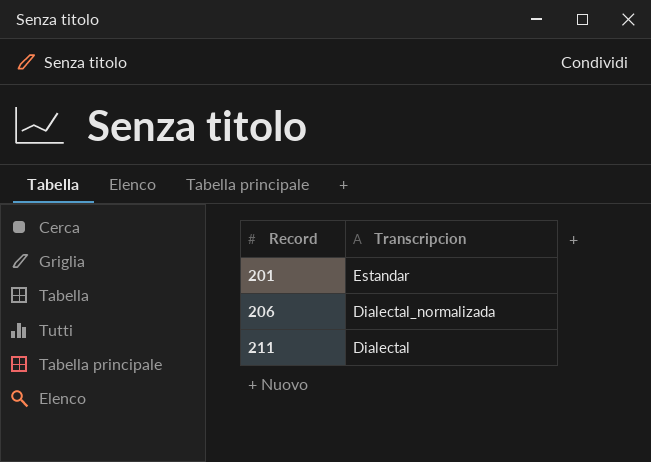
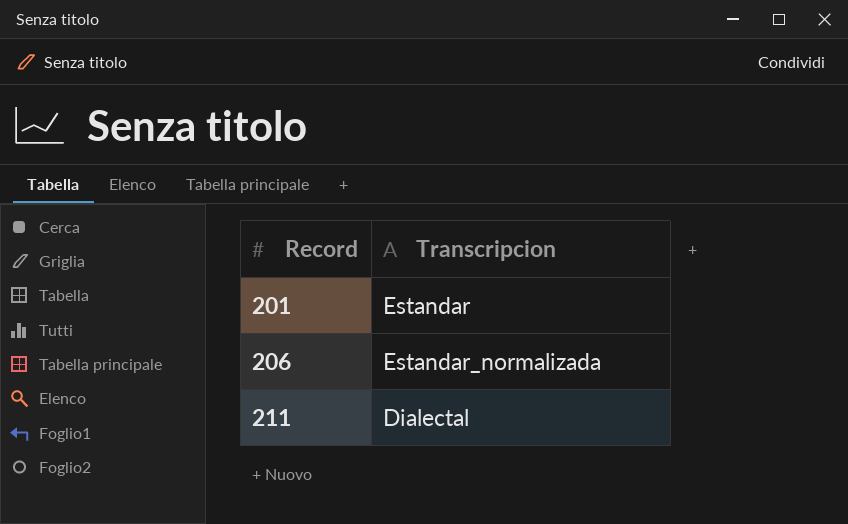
206 | Transcripcion: Dialectal_normalizada -> Estandar_normalizada

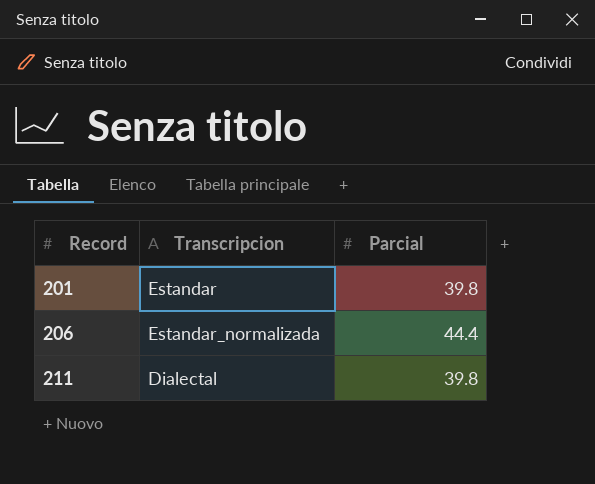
column Parcial | position: none -> 3

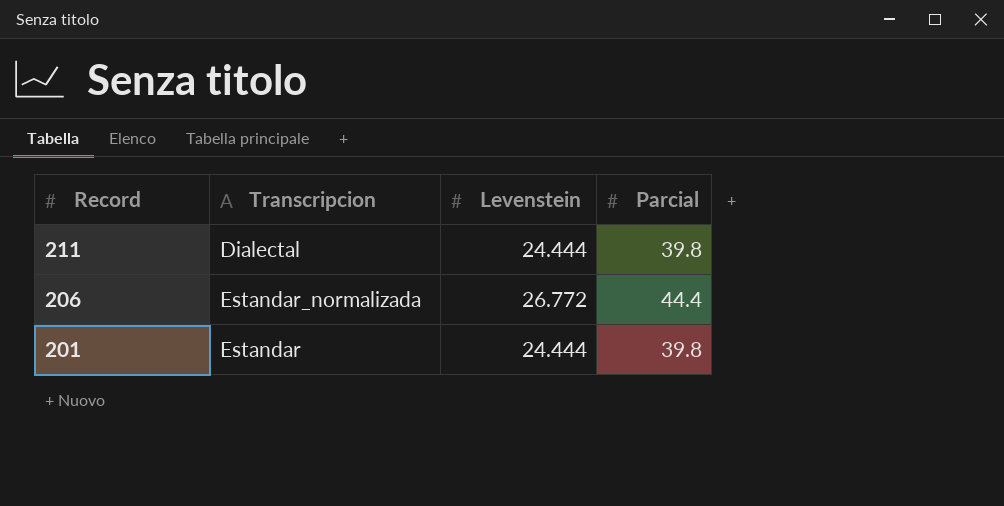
row order: Record ascending -> Record descending
column Levenstein | position: none -> 3

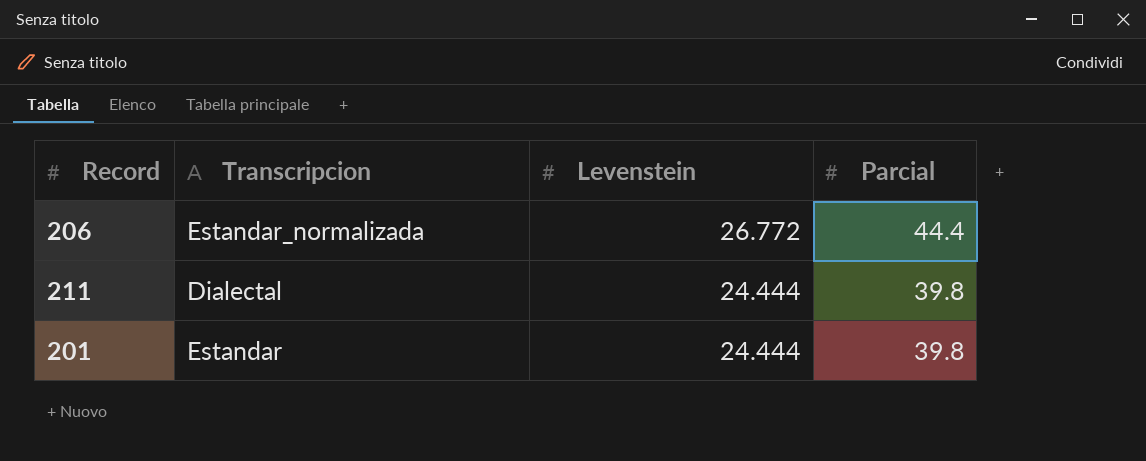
row order: Record descending -> Levenstein descending

